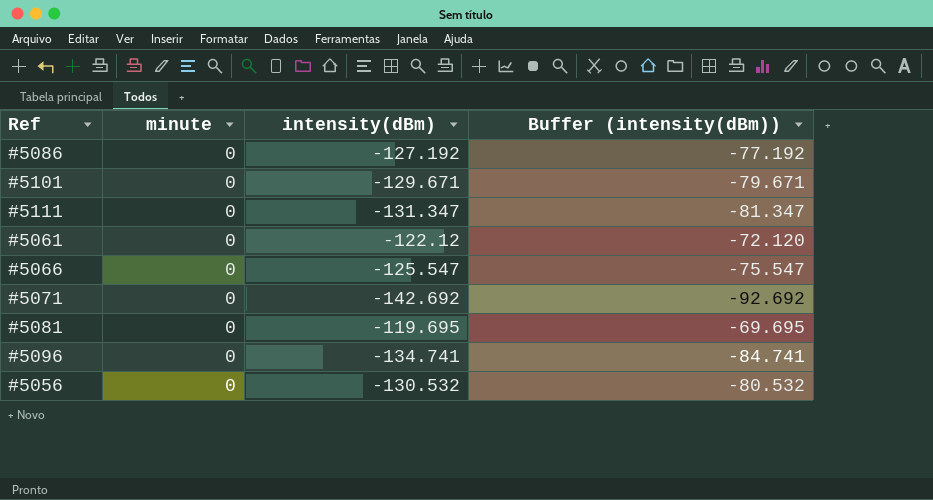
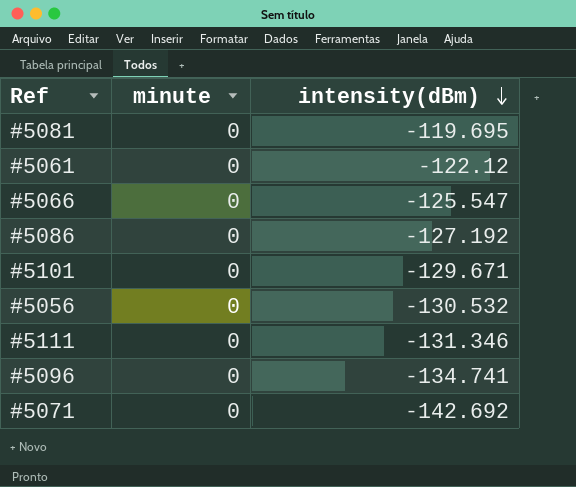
row order: none -> intensity(dBm) descending
column Buffer (intensity(dBm)) | formula: [intensity(dBm)] + 50 -> none
#5111 | intensity(dBm): -131.347 -> -131.346

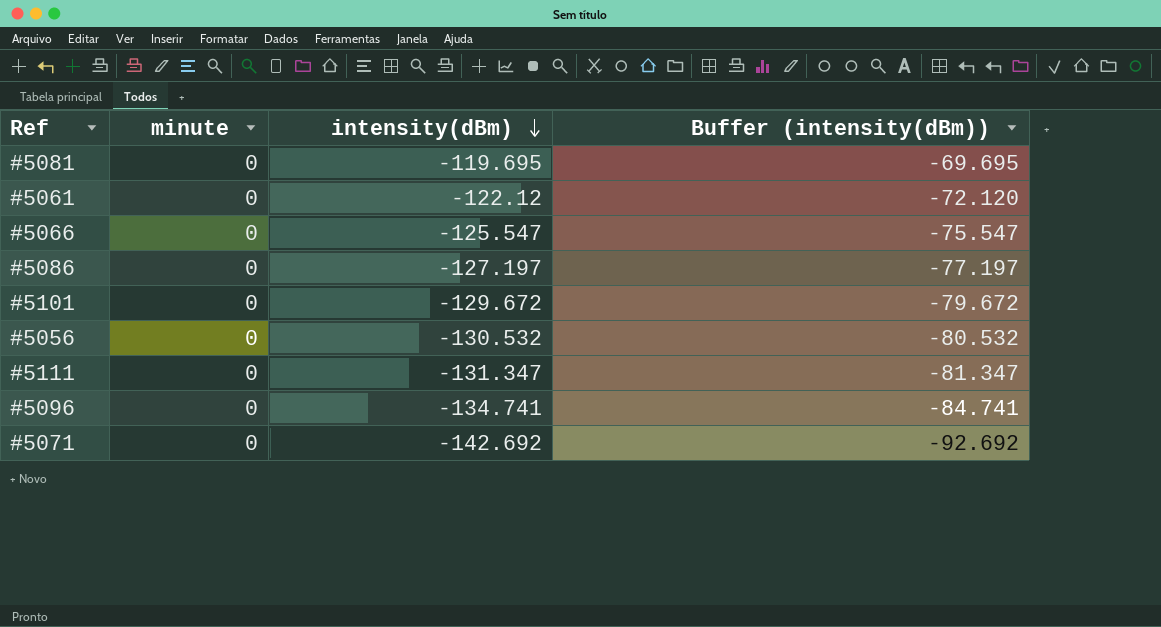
column Buffer (intensity(dBm)) | formula: none -> [intensity(dBm)] + 50
#5086 | intensity(dBm): -127.192 -> -127.197
#5101 | intensity(dBm): -129.671 -> -129.672
#5111 | intensity(dBm): -131.346 -> -131.347

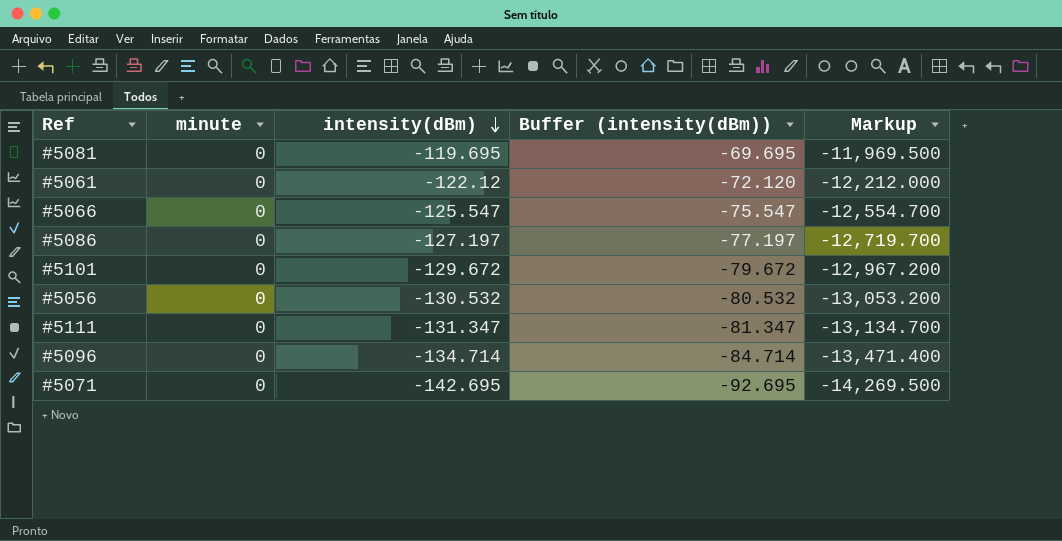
column Markup | formula: none -> [intensity(dBm)] * 100
#5096 | intensity(dBm): -134.741 -> -134.714
#5096 | Buffer (intensity(dBm)): -84.741 -> -84.714
#5071 | intensity(dBm): -142.692 -> -142.695
#5071 | Buffer (intensity(dBm)): -92.692 -> -92.695

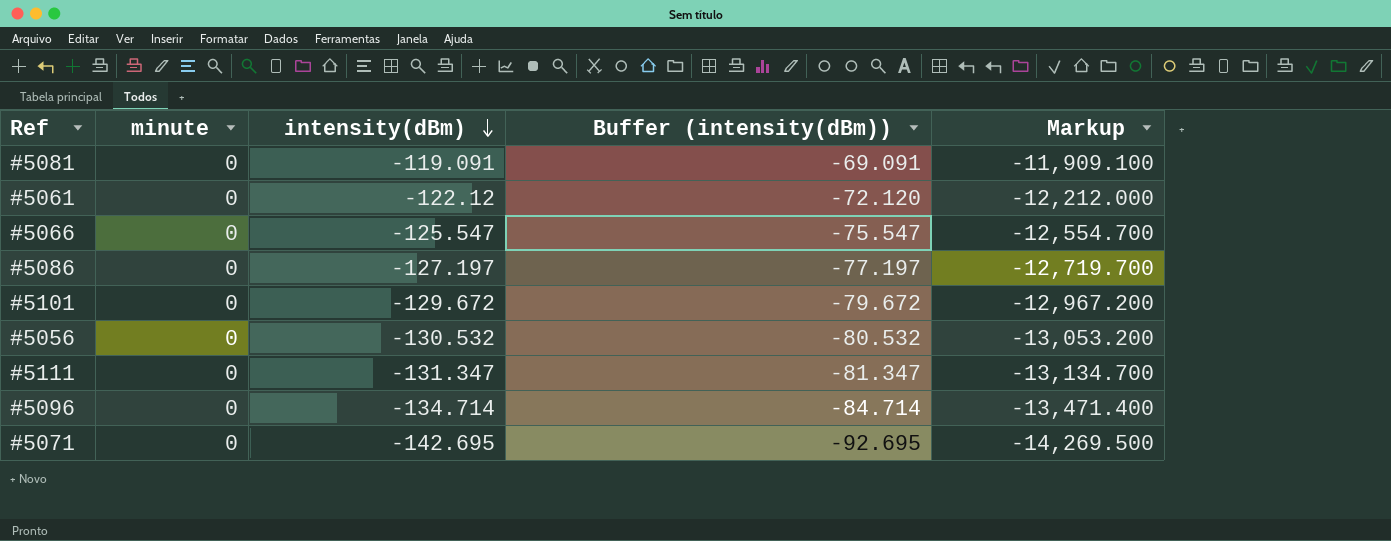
#5081 | intensity(dBm): -119.695 -> -119.091
#5081 | Buffer (intensity(dBm)): -69.695 -> -69.091
#5081 | Markup: -11,969.500 -> -11,909.100

